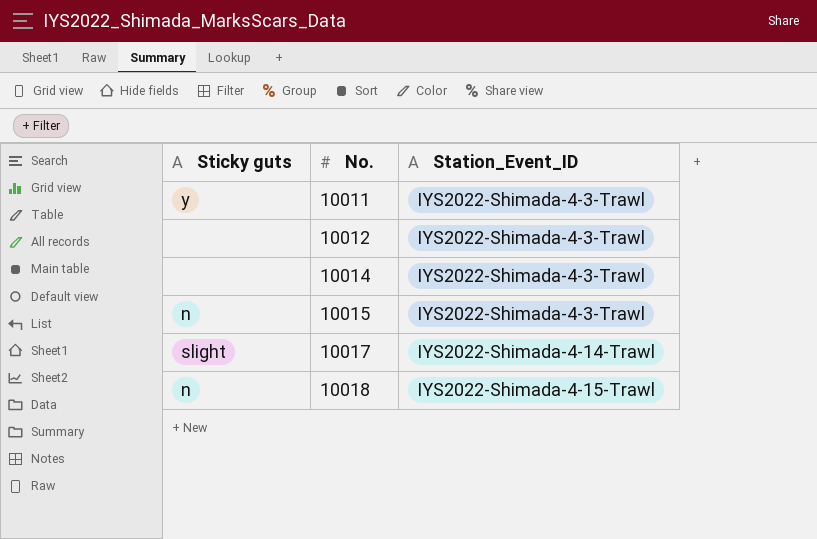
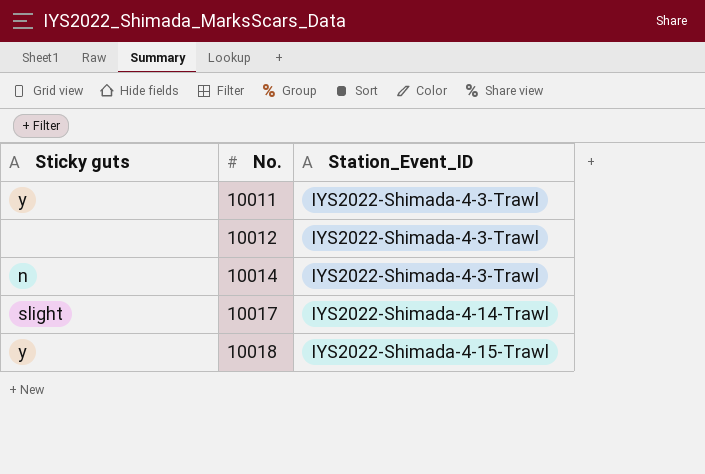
row 10015: n | IYS2022-Shimada-4-3-Trawl -> none
10014 | Sticky guts: none -> n
10018 | Sticky guts: n -> y

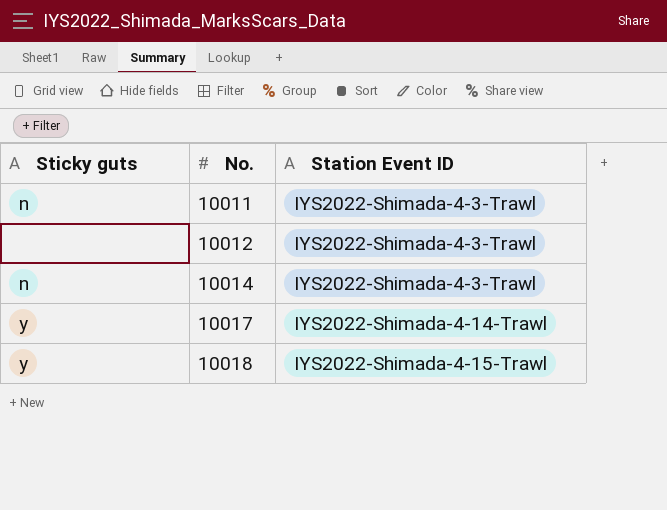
column name: Station_Event_ID -> Station Event ID
10011 | Sticky guts: y -> n
10017 | Sticky guts: slight -> y

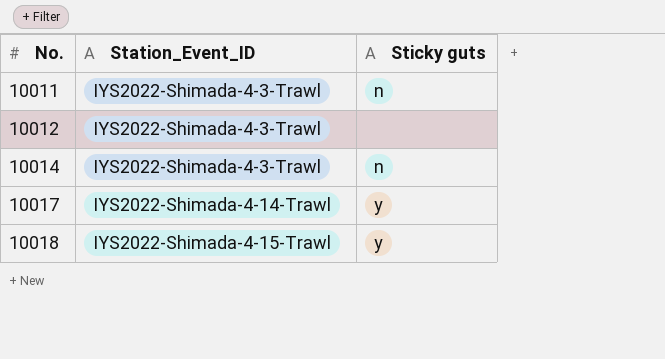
column name: Station Event ID -> Station_Event_ID
column Sticky guts | position: 1 -> 3

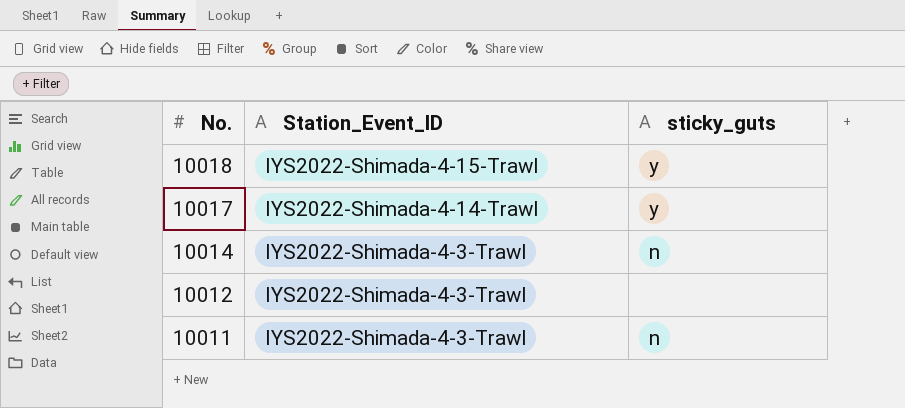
row order: No. ascending -> No. descending
column name: Sticky guts -> sticky_guts

